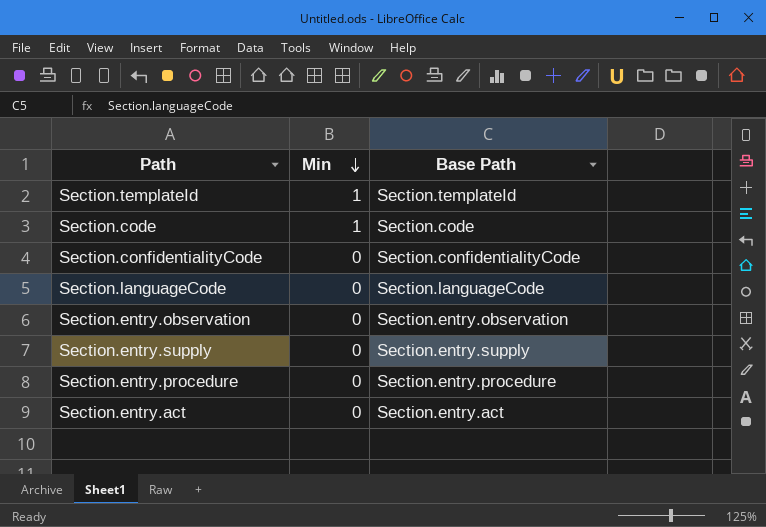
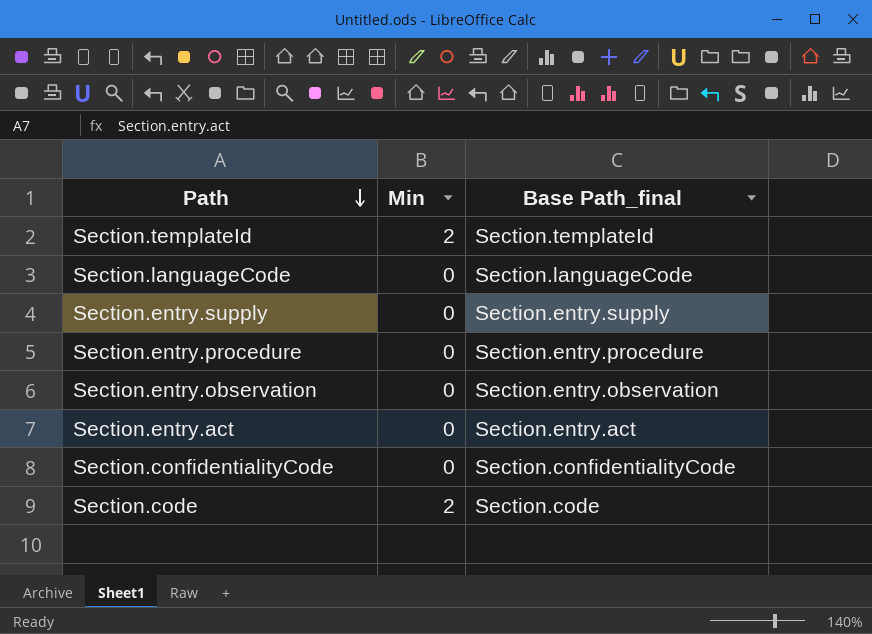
row order: Min descending -> Path descending
column name: Base Path -> Base Path_final
Section.templateId | Min: 1 -> 2
Section.code | Min: 1 -> 2

